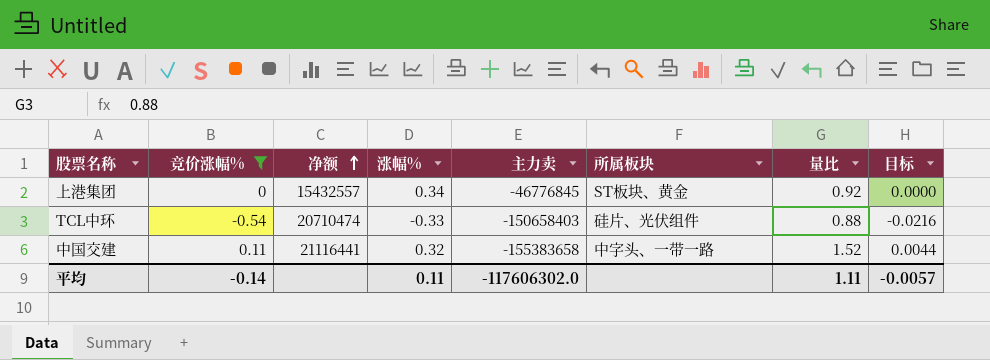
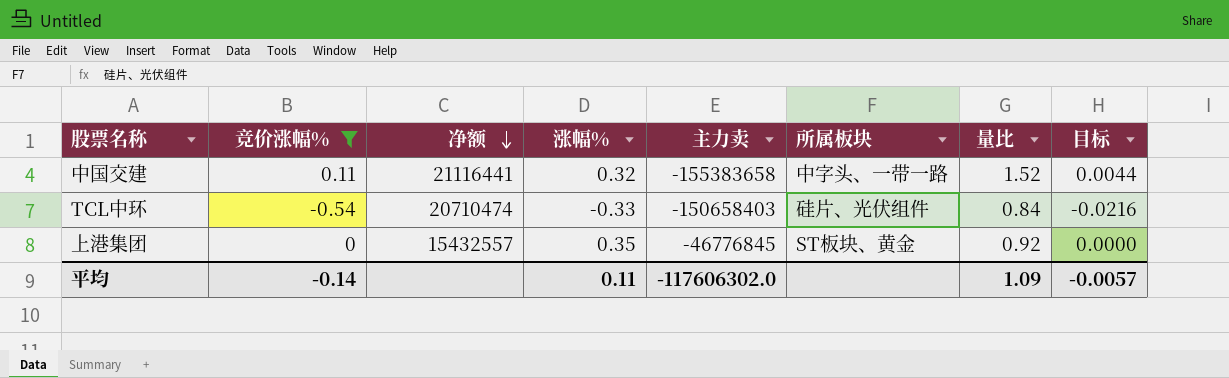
row order: 净额 ascending -> 净额 descending
TCL中环 | 量比: 0.88 -> 0.84
上港集团 | 涨幅%: 0.34 -> 0.35
平均 | 量比: 1.11 -> 1.09

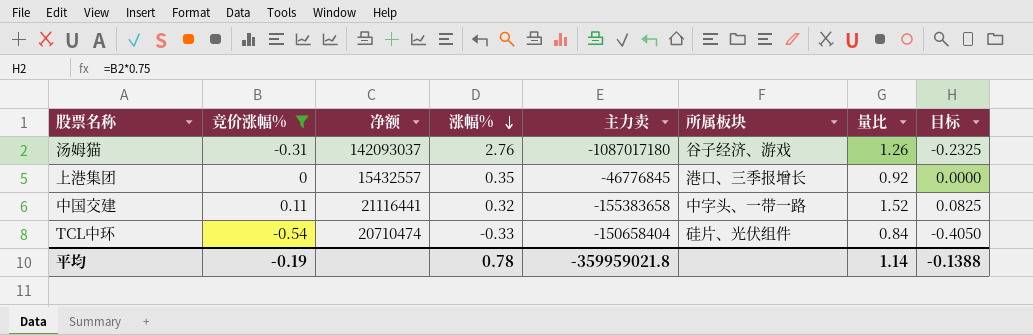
row order: 净额 descending -> 涨幅% descending
column 目标 | formula: [竞价涨幅%] * 0.04 -> [竞价涨幅%] * 0.75
row 汤姆猫: none -> -0.31 | 142093037 | 2.76 | -1087017180 | 谷子经济、游戏 | 1.26 | -0.2325
上港集团 | 所属板块: ST板块、黄金 -> 港口、三季报增长
TCL中环 | 主力卖: -150658403 -> -150658404
平均 | 竞价涨幅%: -0.14 -> -0.19
平均 | 涨幅%: 0.11 -> 0.78
平均 | 主力卖: -117606302.0 -> -359959021.8
平均 | 量比: 1.09 -> 1.14
平均 | 目标: -0.0057 -> -0.1388

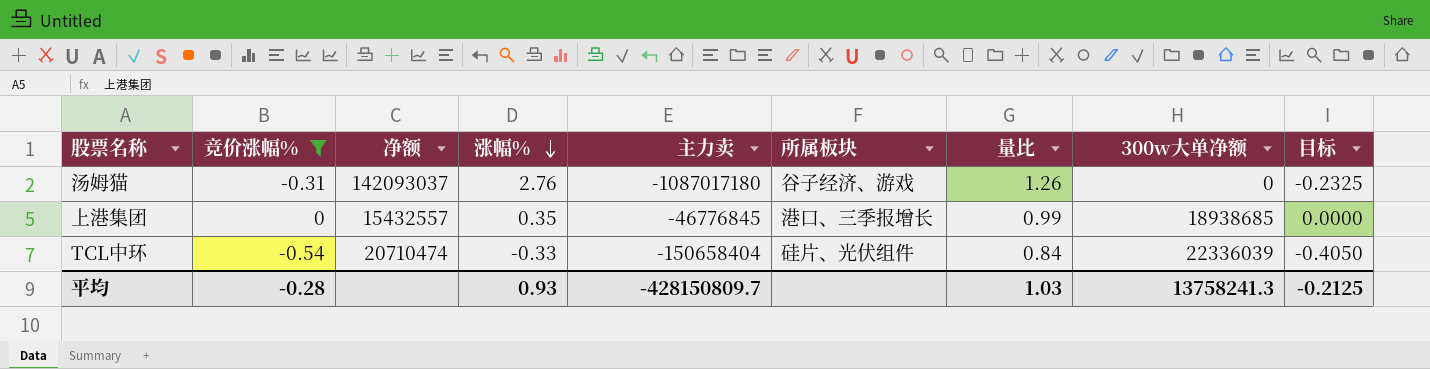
column 300w大单净额 | position: none -> 8
row 中国交建: 0.11 | 21116441 | 0.32 | -155383658 | 中字头、一带一路 | 1.52 | 0.0825 -> none
上港集团 | 量比: 0.92 -> 0.99
平均 | 竞价涨幅%: -0.19 -> -0.28
平均 | 涨幅%: 0.78 -> 0.93
平均 | 主力卖: -359959021.8 -> -428150809.7
平均 | 量比: 1.14 -> 1.03
平均 | 目标: -0.1388 -> -0.2125

